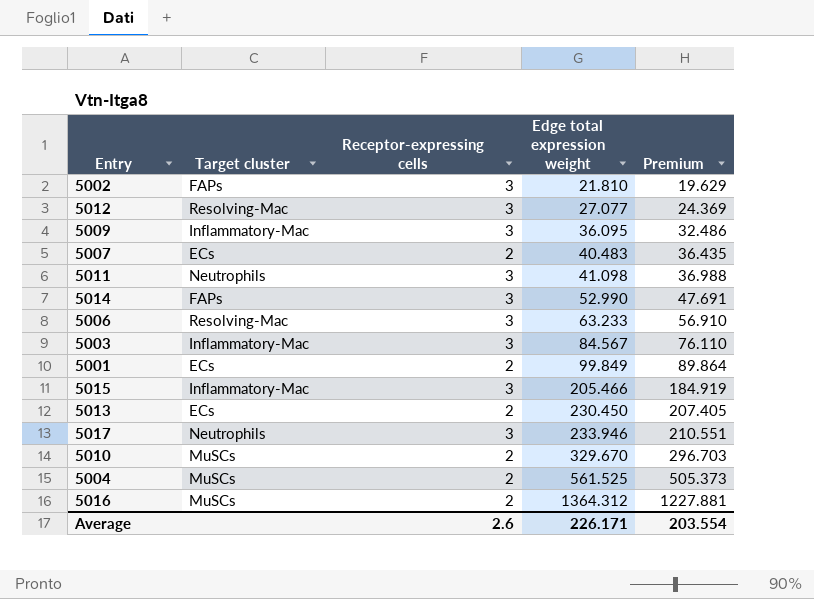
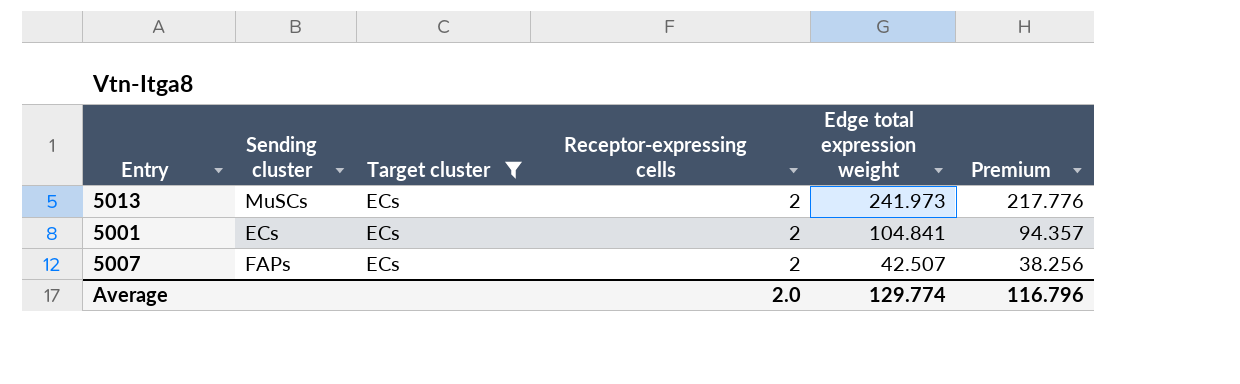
filter: none -> Target cluster = ECs
row order: Edge total expression weight ascending -> Edge total expression weight descending
column Sending cluster | position: none -> 2
5013 | Edge total expression weight: 230.450 -> 241.973
5013 | Premium: 207.405 -> 217.776
5001 | Edge total expression weight: 99.849 -> 104.841
5001 | Premium: 89.864 -> 94.357
5007 | Edge total expression weight: 40.483 -> 42.507
5007 | Premium: 36.435 -> 38.256
Average | Receptor-expressing cells: 2.6 -> 2.0
Average | Edge total expression weight: 226.171 -> 129.774
Average | Premium: 203.554 -> 116.796

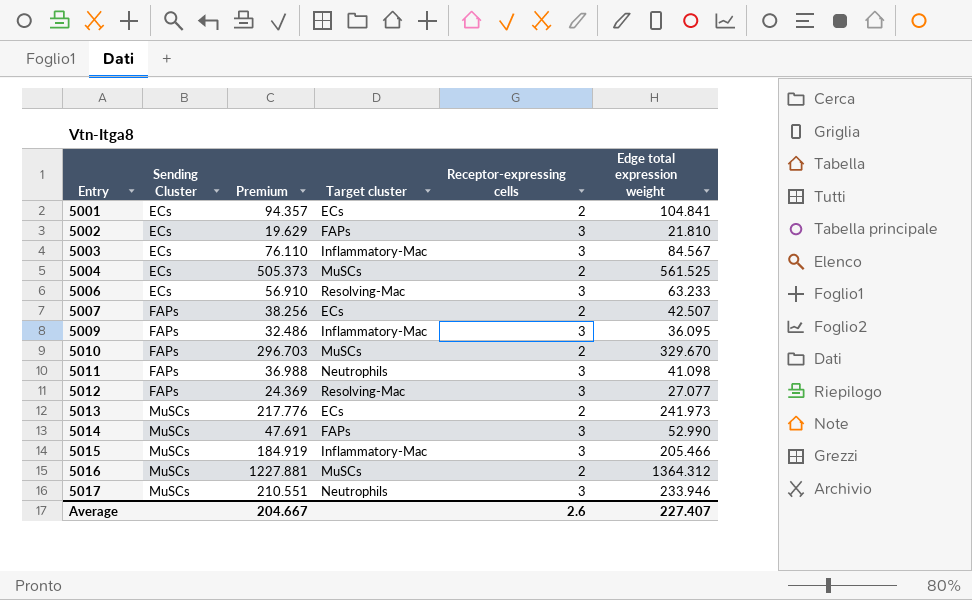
filter: Target cluster = ECs -> none
row order: Edge total expression weight descending -> Entry ascending
column name: Sending cluster -> Sending Cluster
column Premium | position: 6 -> 3
Average | Premium: 116.796 -> 204.667
Average | Receptor-expressing cells: 2.0 -> 2.6
Average | Edge total expression weight: 129.774 -> 227.407

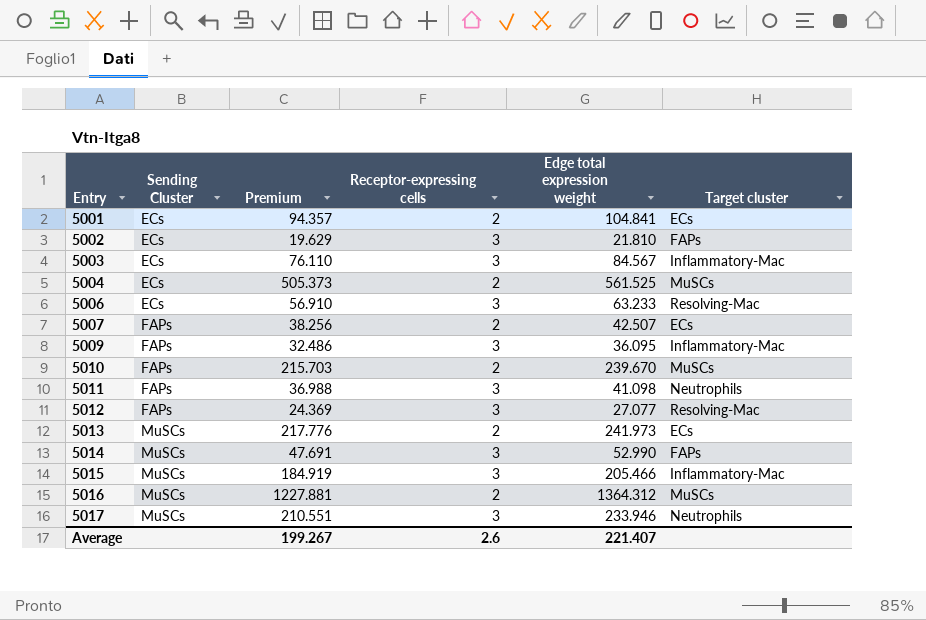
column Target cluster | position: 4 -> 6
5010 | Premium: 296.703 -> 215.703
5010 | Edge total expression weight: 329.670 -> 239.670
Average | Premium: 204.667 -> 199.267
Average | Edge total expression weight: 227.407 -> 221.407

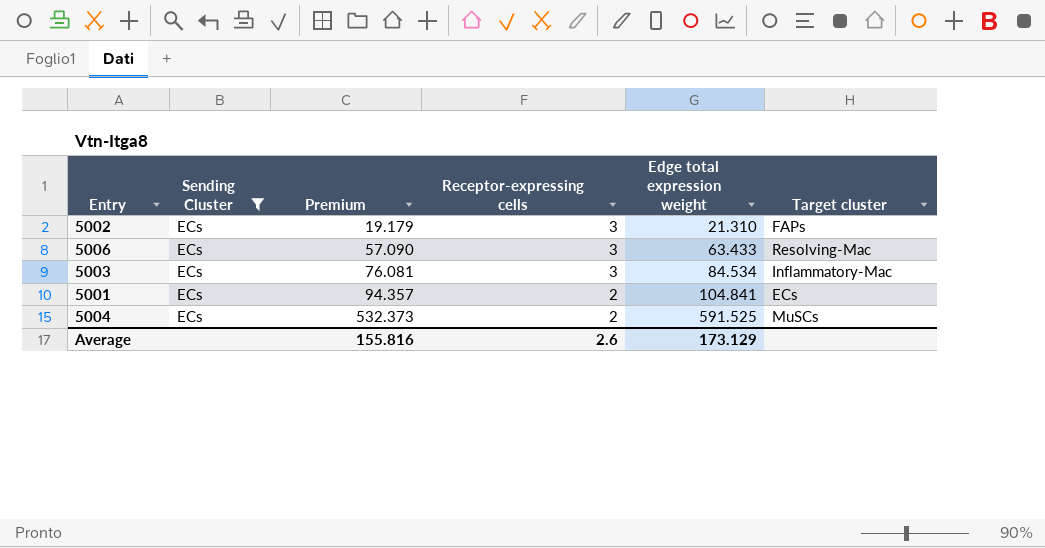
filter: none -> Sending Cluster = ECs
row order: Entry ascending -> Premium ascending
5002 | Premium: 19.629 -> 19.179
5002 | Edge total expression weight: 21.810 -> 21.310
5006 | Premium: 56.910 -> 57.090
5006 | Edge total expression weight: 63.233 -> 63.433
5003 | Premium: 76.110 -> 76.081
5003 | Edge total expression weight: 84.567 -> 84.534
5004 | Premium: 505.373 -> 532.373
5004 | Edge total expression weight: 561.525 -> 591.525
Average | Premium: 199.267 -> 155.816
Average | Edge total expression weight: 221.407 -> 173.129

